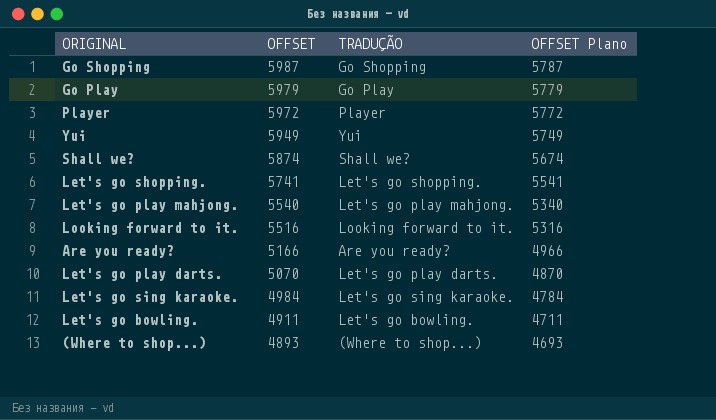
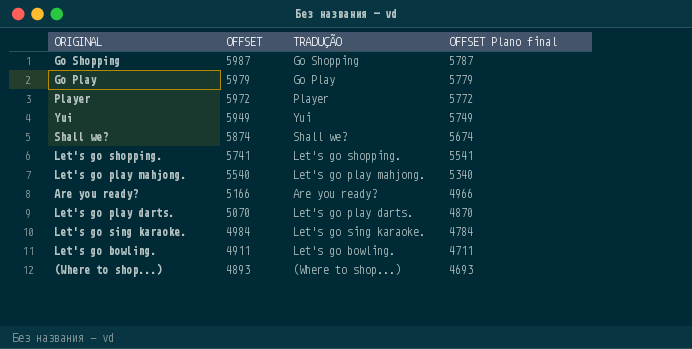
column name: OFFSET Plano -> OFFSET Plano final
row Looking forward to it.: 5516 | Looking forward to it. | 5316 -> none

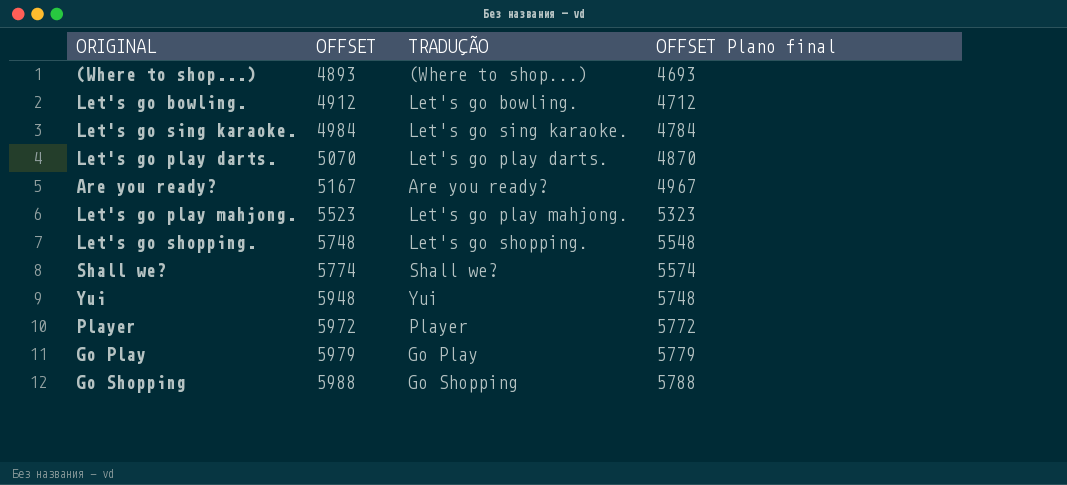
row order: OFFSET descending -> OFFSET ascending
Let's go bowling. | OFFSET: 4911 -> 4912
Let's go bowling. | OFFSET Plano final: 4711 -> 4712
Are you ready? | OFFSET: 5166 -> 5167
Are you ready? | OFFSET Plano final: 4966 -> 4967
Let's go play mahjong. | OFFSET: 5540 -> 5523
Let's go play mahjong. | OFFSET Plano final: 5340 -> 5323
Let's go shopping. | OFFSET: 5741 -> 5748
Let's go shopping. | OFFSET Plano final: 5541 -> 5548
Shall we? | OFFSET: 5874 -> 5774
Shall we? | OFFSET Plano final: 5674 -> 5574
Yui | OFFSET: 5949 -> 5948
Yui | OFFSET Plano final: 5749 -> 5748
Go Shopping | OFFSET: 5987 -> 5988
Go Shopping | OFFSET Plano final: 5787 -> 5788

